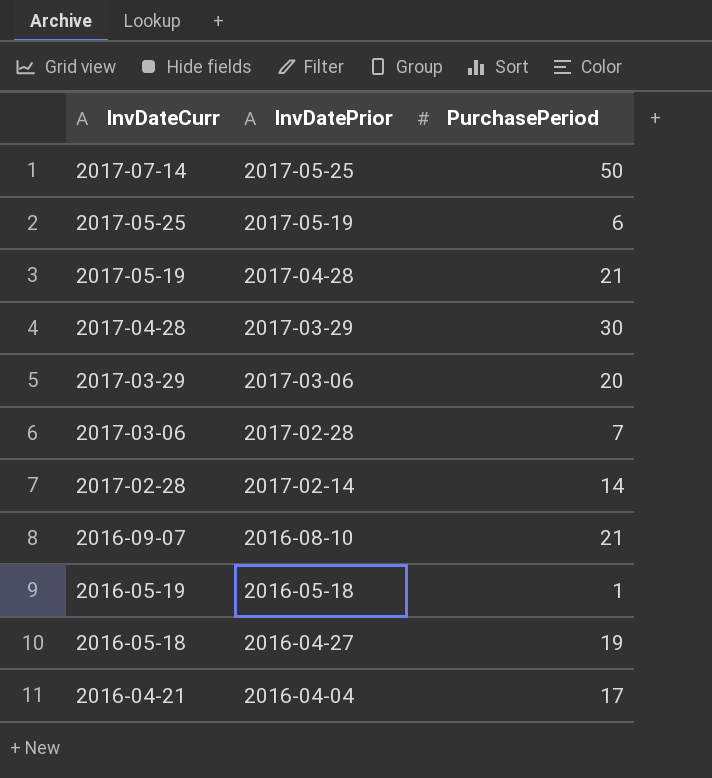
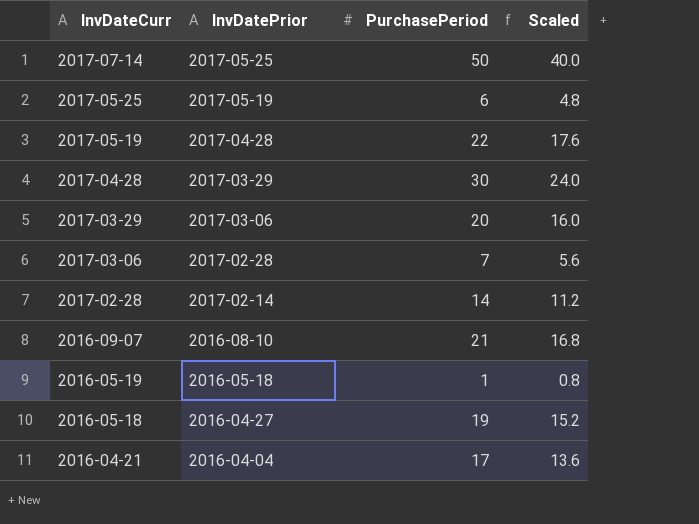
column Scaled | formula: none -> [PurchasePeriod] * 0.8
2017-05-19 | PurchasePeriod: 21 -> 22

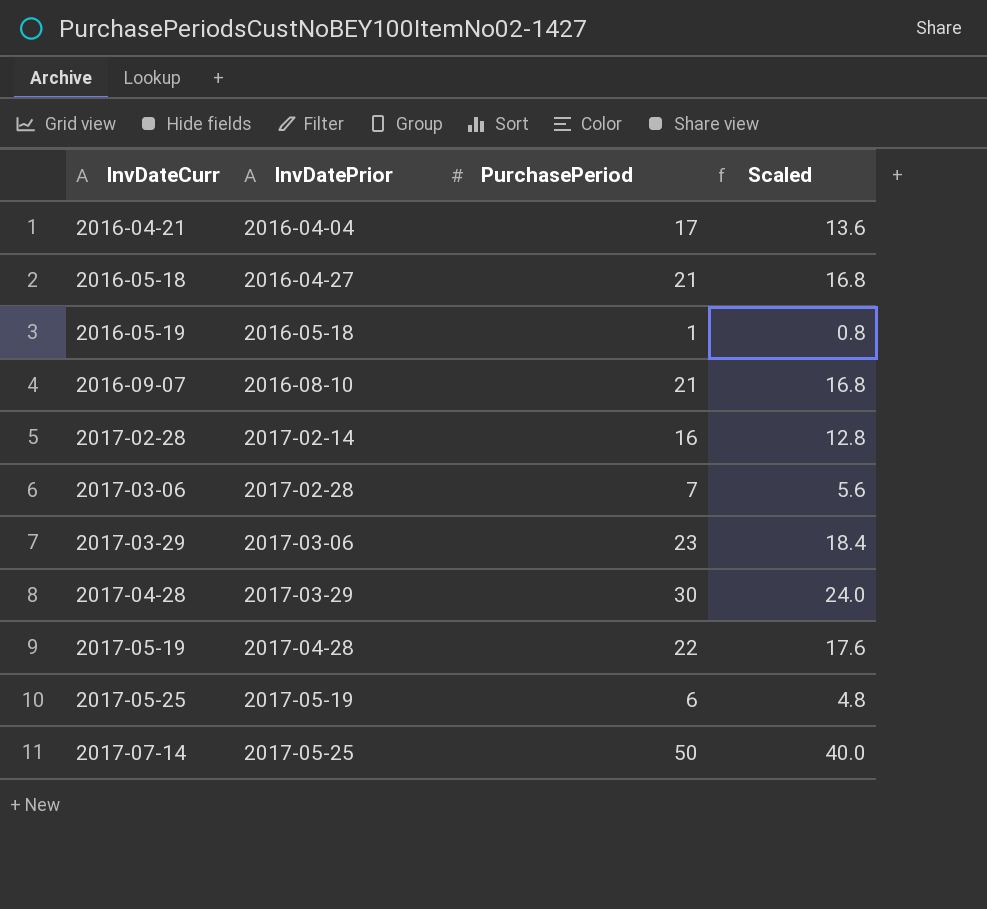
row order: InvDateCurr descending -> InvDateCurr ascending
2016-05-18 | PurchasePeriod: 19 -> 21
2016-05-18 | Scaled: 15.2 -> 16.8
2017-02-28 | PurchasePeriod: 14 -> 16
2017-02-28 | Scaled: 11.2 -> 12.8
2017-03-29 | PurchasePeriod: 20 -> 23
2017-03-29 | Scaled: 16.0 -> 18.4

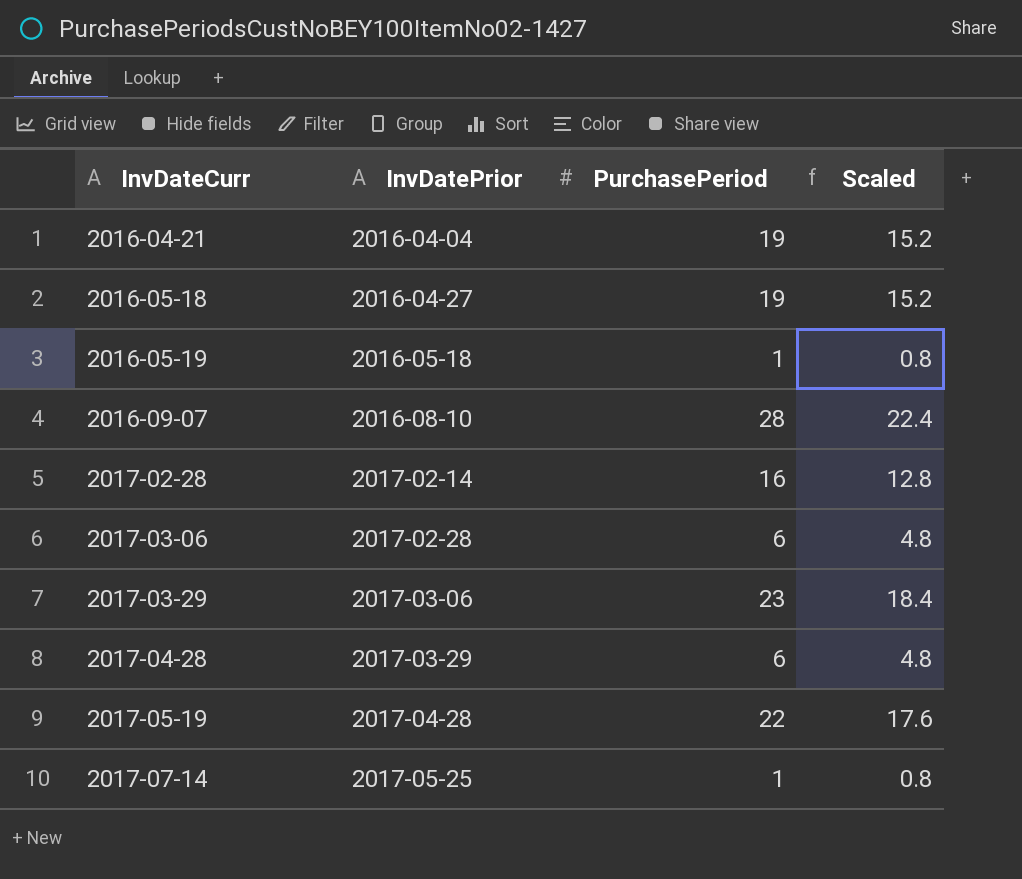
row 2017-05-25: 2017-05-19 | 6 | 4.8 -> none
2016-04-21 | PurchasePeriod: 17 -> 19
2016-04-21 | Scaled: 13.6 -> 15.2
2016-05-18 | PurchasePeriod: 21 -> 19
2016-05-18 | Scaled: 16.8 -> 15.2
2016-09-07 | PurchasePeriod: 21 -> 28
2016-09-07 | Scaled: 16.8 -> 22.4
2017-03-06 | PurchasePeriod: 7 -> 6
2017-03-06 | Scaled: 5.6 -> 4.8
2017-04-28 | PurchasePeriod: 30 -> 6
2017-04-28 | Scaled: 24.0 -> 4.8
2017-07-14 | PurchasePeriod: 50 -> 1
2017-07-14 | Scaled: 40.0 -> 0.8

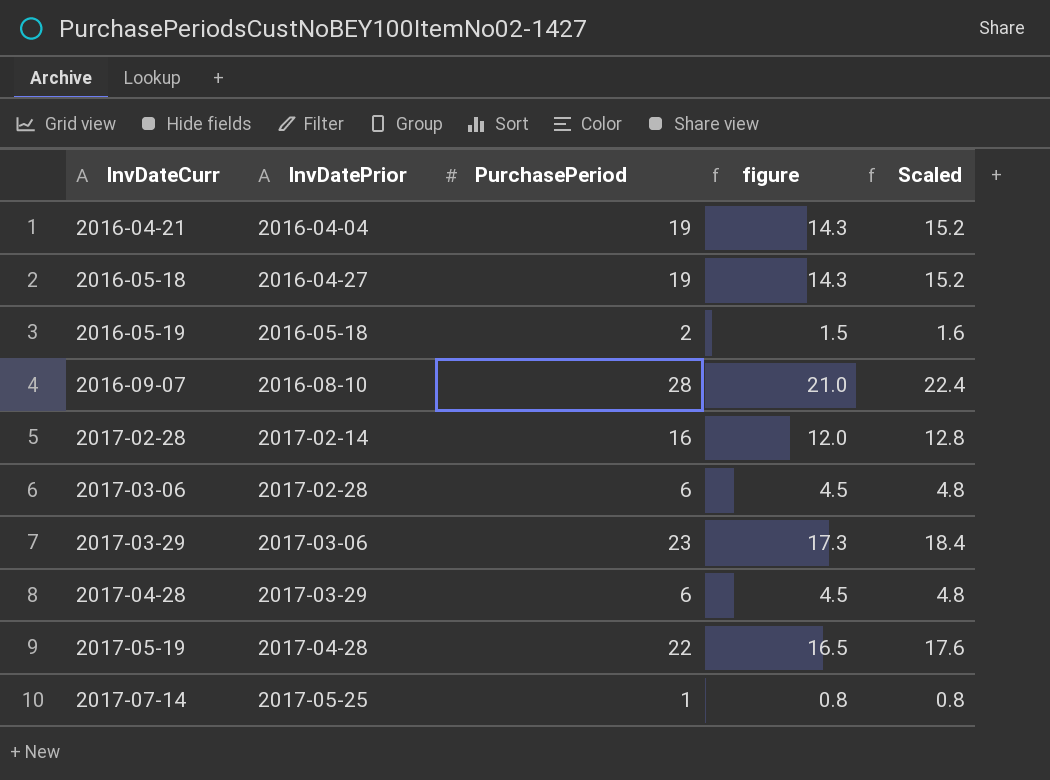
column figure | formula: none -> [PurchasePeriod] * 0.75
2016-05-19 | PurchasePeriod: 1 -> 2
2016-05-19 | Scaled: 0.8 -> 1.6

